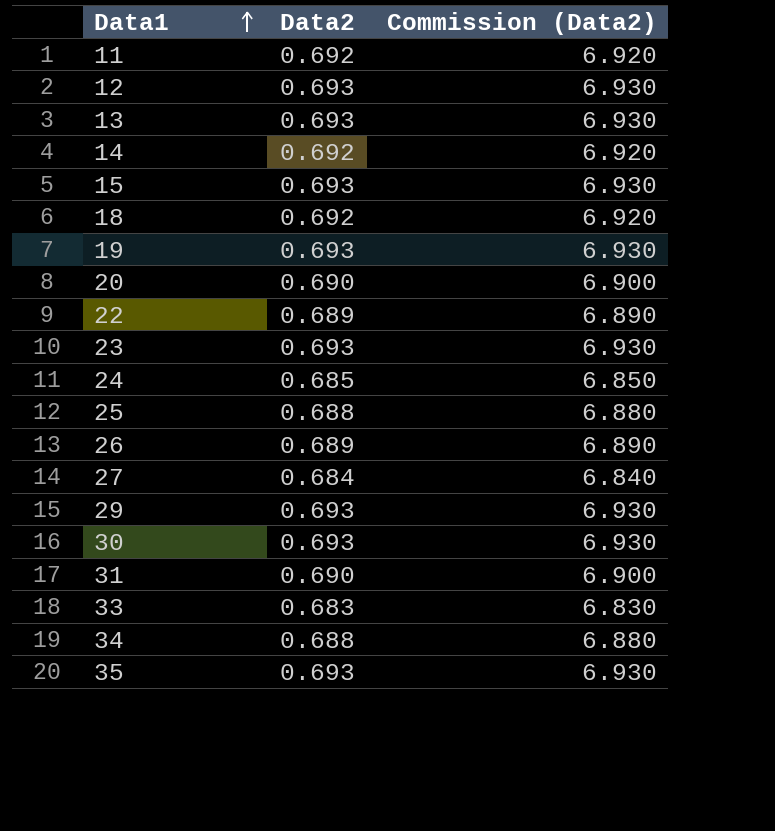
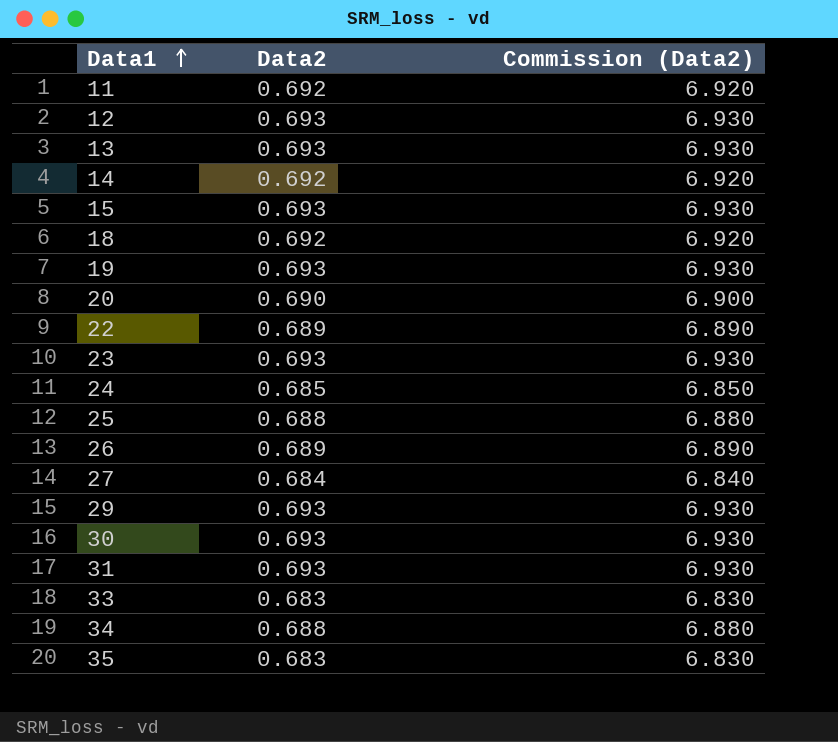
31 | Data2: 0.690 -> 0.693
31 | Commission (Data2): 6.900 -> 6.930
35 | Data2: 0.693 -> 0.683
35 | Commission (Data2): 6.930 -> 6.830

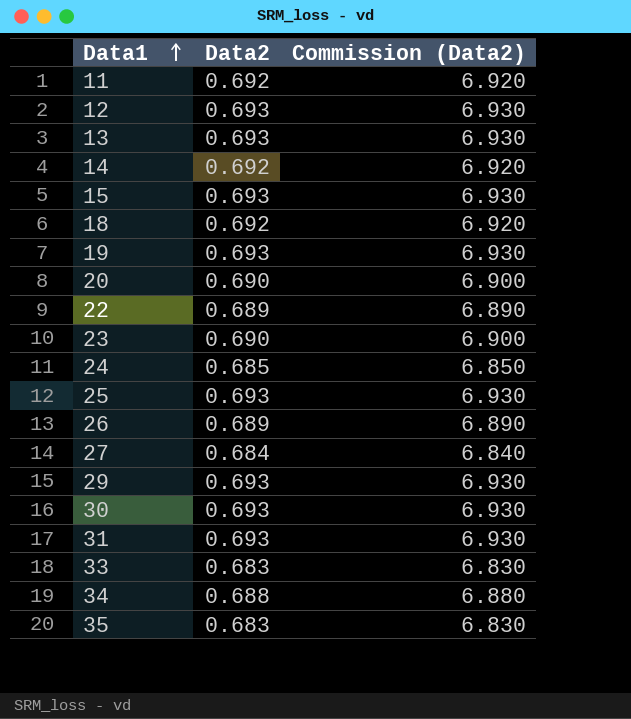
23 | Data2: 0.693 -> 0.690
23 | Commission (Data2): 6.930 -> 6.900
25 | Data2: 0.688 -> 0.693
25 | Commission (Data2): 6.880 -> 6.930

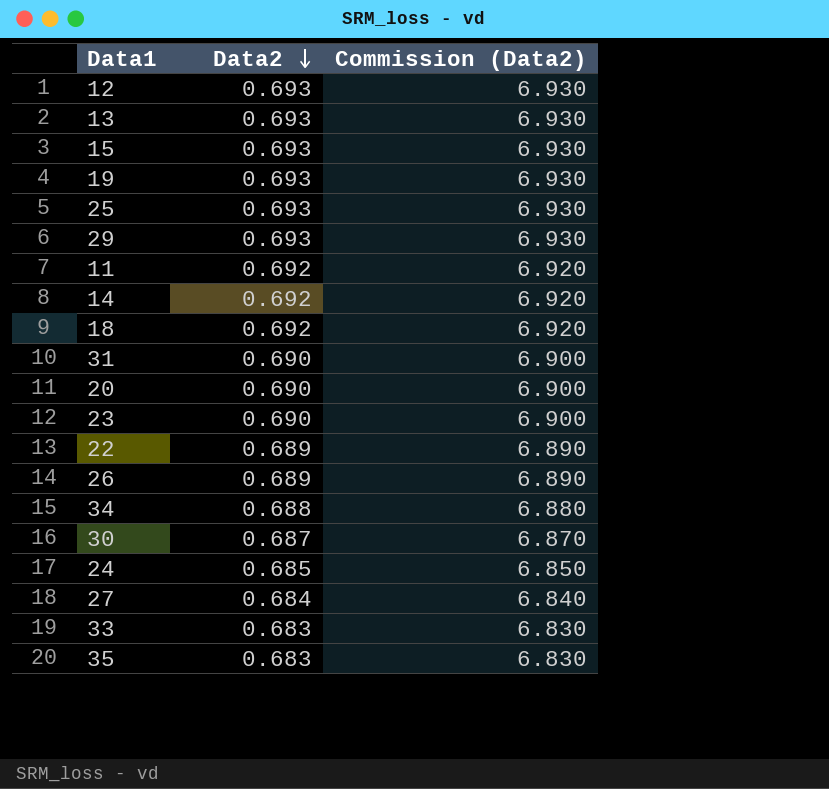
row order: Data1 ascending -> Data2 descending
31 | Data2: 0.693 -> 0.690
31 | Commission (Data2): 6.930 -> 6.900
30 | Data2: 0.693 -> 0.687
30 | Commission (Data2): 6.930 -> 6.870

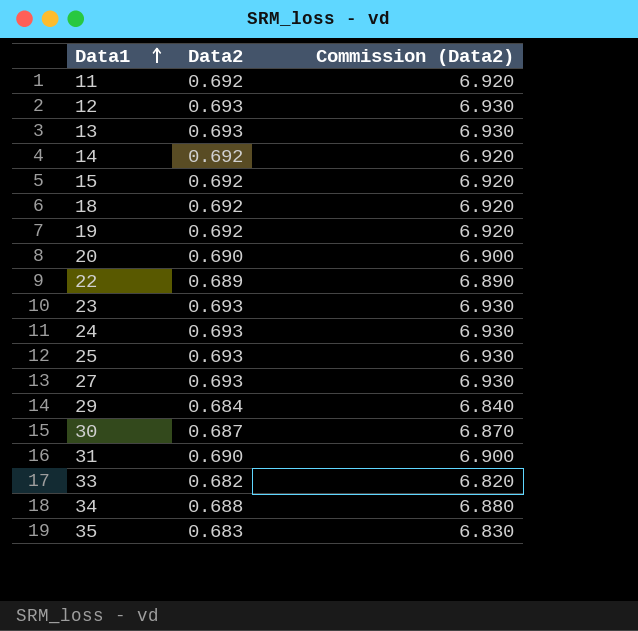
row order: Data2 descending -> Data1 ascending
row 26: 0.689 | 6.890 -> none
15 | Data2: 0.693 -> 0.692
15 | Commission (Data2): 6.930 -> 6.920
19 | Data2: 0.693 -> 0.692
19 | Commission (Data2): 6.930 -> 6.920
23 | Data2: 0.690 -> 0.693
23 | Commission (Data2): 6.900 -> 6.930
24 | Data2: 0.685 -> 0.693
24 | Commission (Data2): 6.850 -> 6.930
27 | Data2: 0.684 -> 0.693
27 | Commission (Data2): 6.840 -> 6.930
29 | Data2: 0.693 -> 0.684
29 | Commission (Data2): 6.930 -> 6.840
33 | Data2: 0.683 -> 0.682
33 | Commission (Data2): 6.830 -> 6.820

